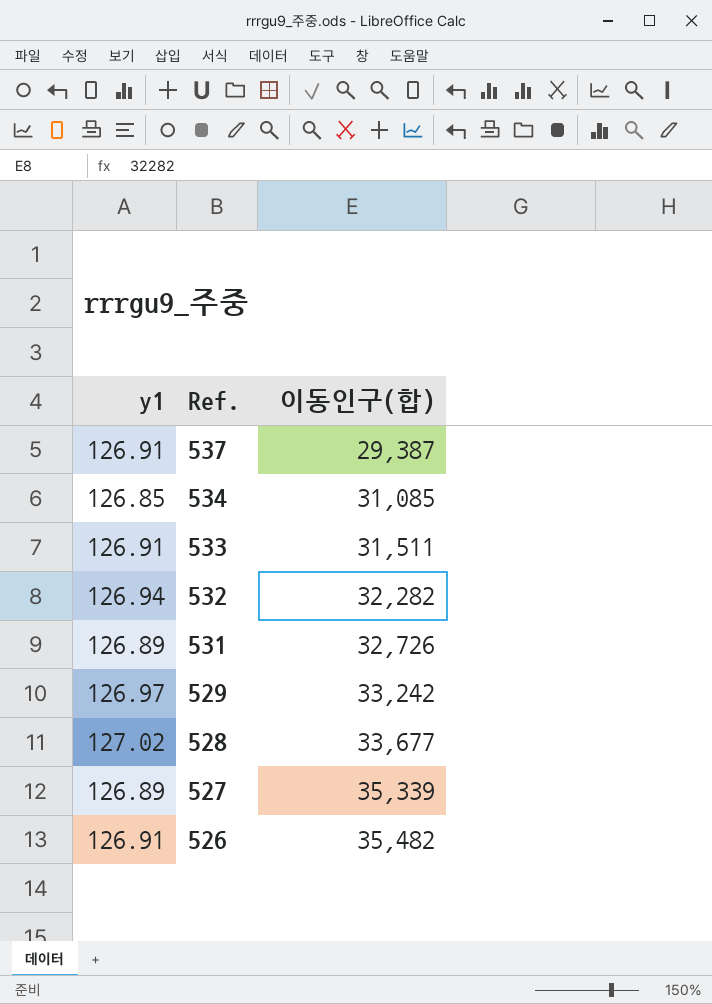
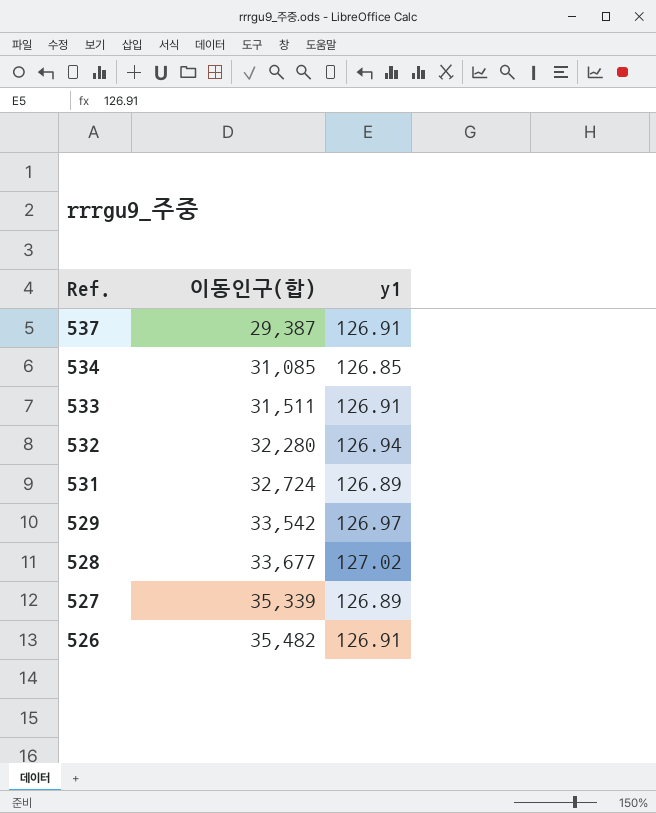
column y1 | position: 1 -> 3
532 | 이동인구(합): 32,282 -> 32,280
531 | 이동인구(합): 32,726 -> 32,724
529 | 이동인구(합): 33,242 -> 33,542

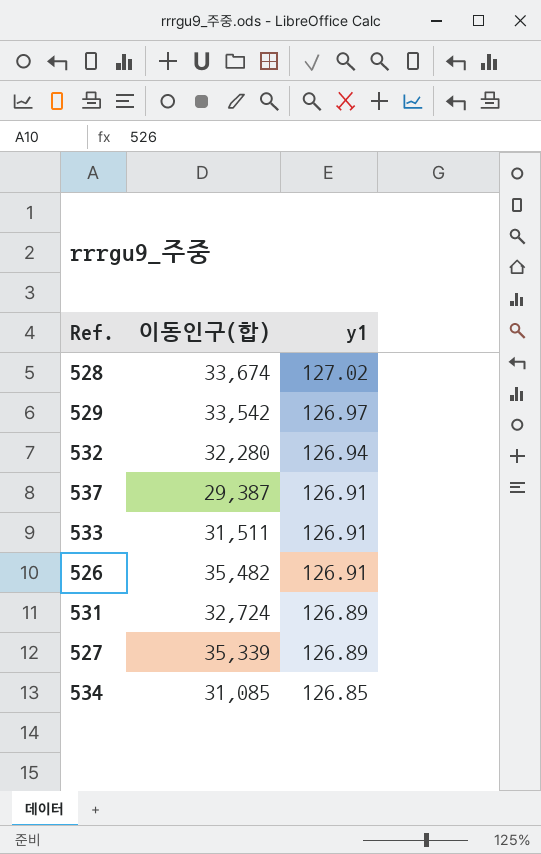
row order: Ref. descending -> y1 descending
528 | 이동인구(합): 33,677 -> 33,674

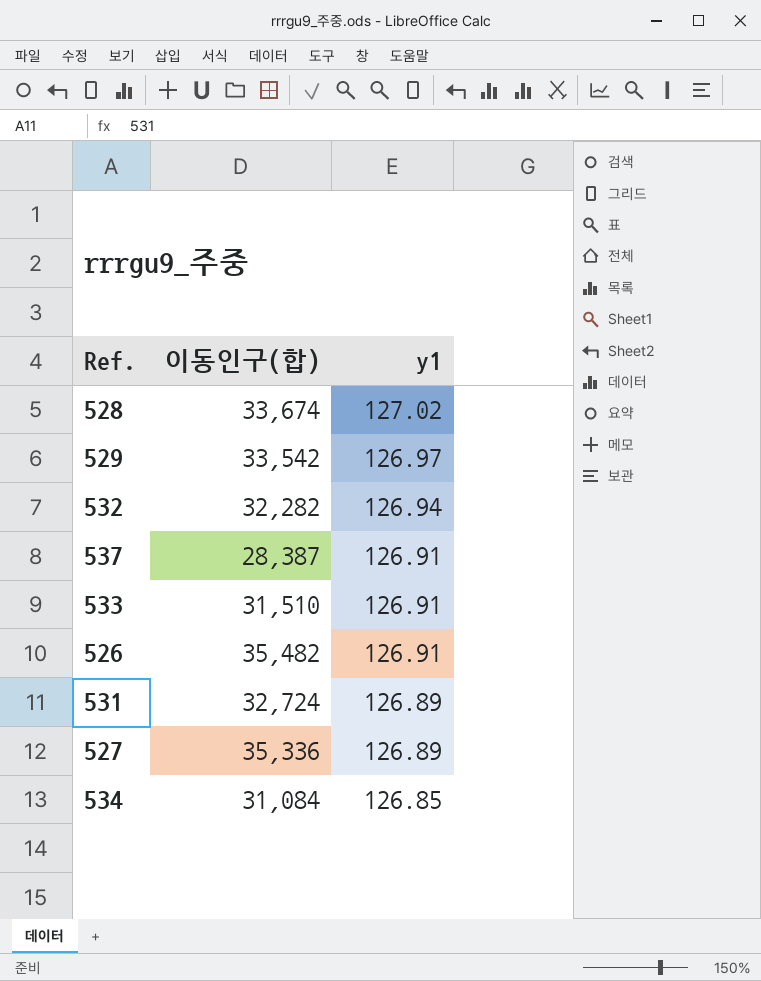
532 | 이동인구(합): 32,280 -> 32,282
537 | 이동인구(합): 29,387 -> 28,387
533 | 이동인구(합): 31,511 -> 31,510
527 | 이동인구(합): 35,339 -> 35,336
534 | 이동인구(합): 31,085 -> 31,084

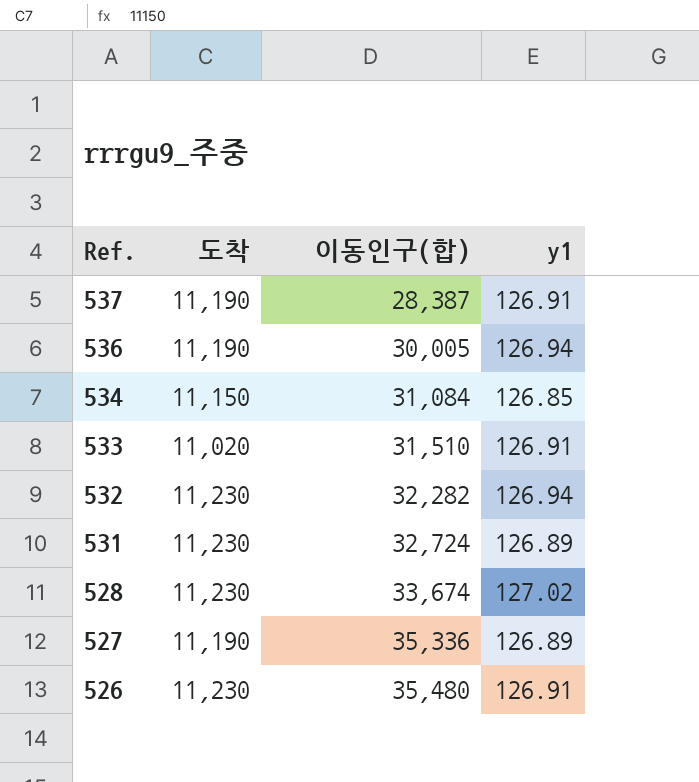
row order: y1 descending -> Ref. descending
column 도착 | position: none -> 2
row 529: 33,542 | 126.97 -> none
row 536: none -> 11,190 | 30,005 | 126.94
526 | 이동인구(합): 35,482 -> 35,480

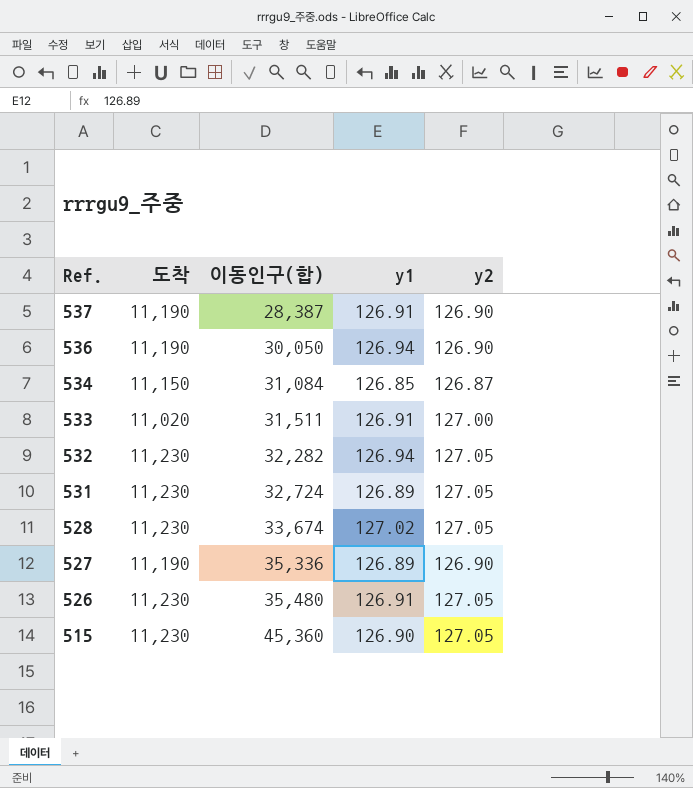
column y2 | position: none -> 5
536 | 이동인구(합): 30,005 -> 30,050
533 | 이동인구(합): 31,510 -> 31,511
row 515: none -> 11,230 | 45,360 | 126.90 | 127.05

